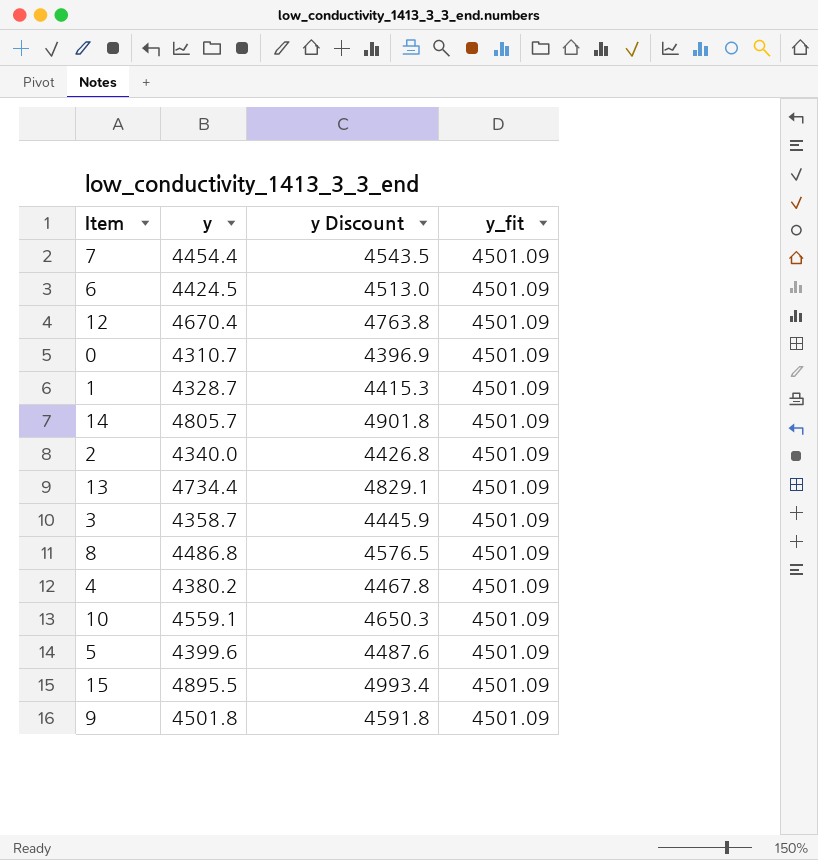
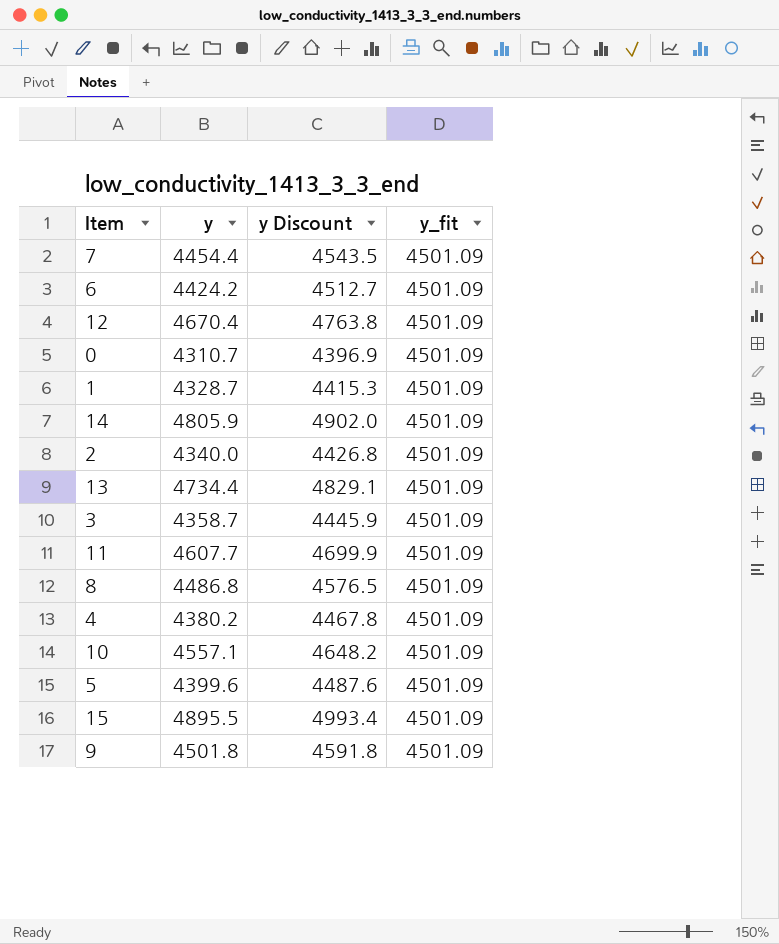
6 | y: 4424.5 -> 4424.2
6 | y Discount: 4513.0 -> 4512.7
14 | y: 4805.7 -> 4805.9
14 | y Discount: 4901.8 -> 4902.0
row 11: none -> 4607.7 | 4699.9 | 4501.09
10 | y: 4559.1 -> 4557.1
10 | y Discount: 4650.3 -> 4648.2

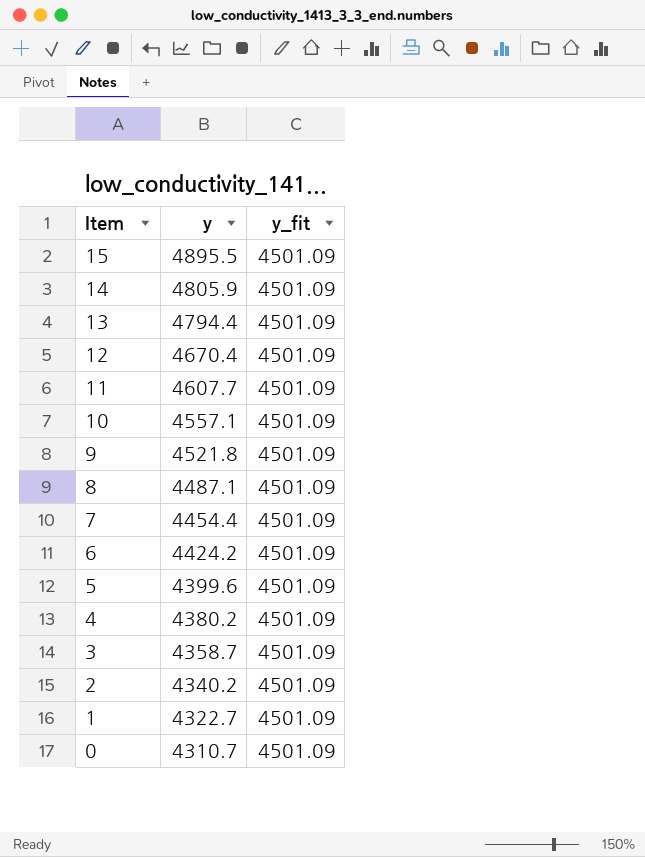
row order: none -> Item descending
column y Discount | formula: [y] * 1.02 -> none
13 | y: 4734.4 -> 4794.4
9 | y: 4501.8 -> 4521.8
8 | y: 4486.8 -> 4487.1
2 | y: 4340.0 -> 4340.2
1 | y: 4328.7 -> 4322.7

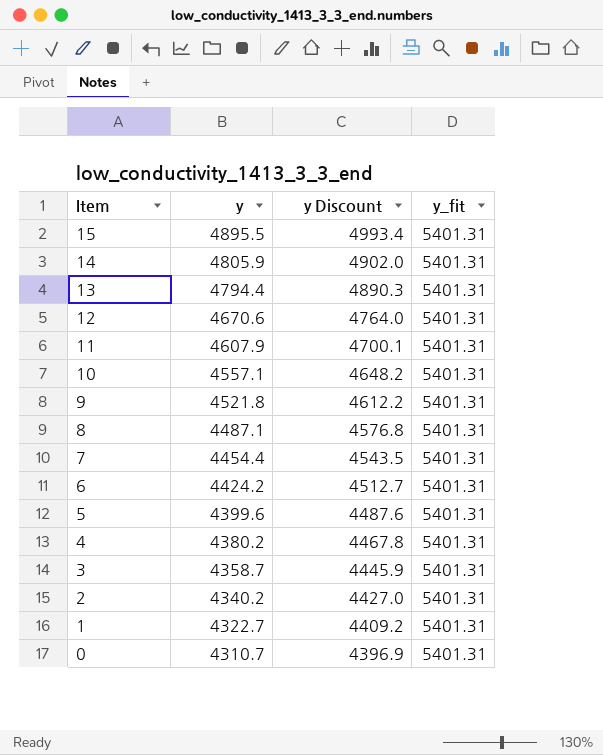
column y Discount | formula: none -> [y] * 1.02
15 | y_fit: 4501.09 -> 5401.31
14 | y_fit: 4501.09 -> 5401.31
13 | y_fit: 4501.09 -> 5401.31
12 | y: 4670.4 -> 4670.6
12 | y_fit: 4501.09 -> 5401.31
11 | y: 4607.7 -> 4607.9
11 | y_fit: 4501.09 -> 5401.31
10 | y_fit: 4501.09 -> 5401.31
9 | y_fit: 4501.09 -> 5401.31
8 | y_fit: 4501.09 -> 5401.31
7 | y_fit: 4501.09 -> 5401.31
6 | y_fit: 4501.09 -> 5401.31
5 | y_fit: 4501.09 -> 5401.31
4 | y_fit: 4501.09 -> 5401.31
3 | y_fit: 4501.09 -> 5401.31
2 | y_fit: 4501.09 -> 5401.31
1 | y_fit: 4501.09 -> 5401.31
0 | y_fit: 4501.09 -> 5401.31

